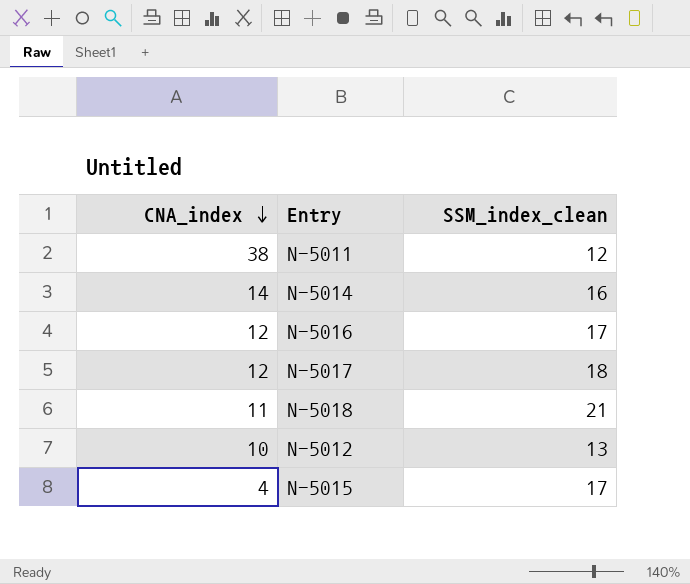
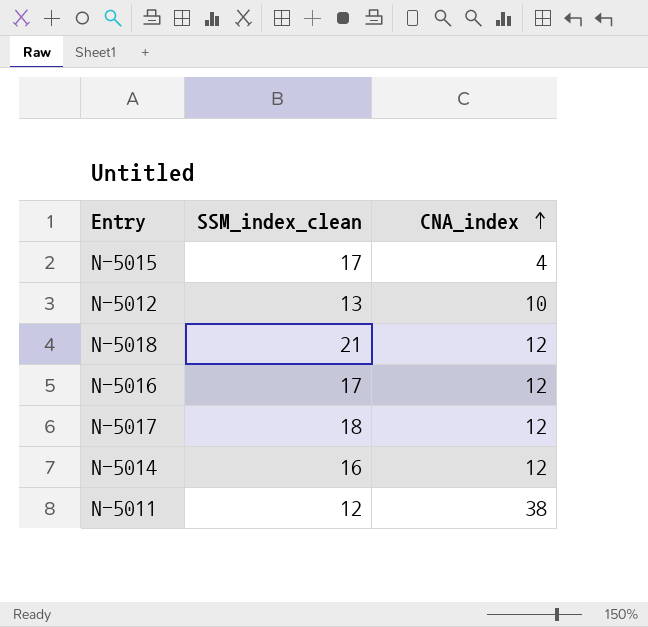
row order: CNA_index descending -> CNA_index ascending
column CNA_index | position: 1 -> 3
N-5018 | CNA_index: 11 -> 12
N-5014 | CNA_index: 14 -> 12

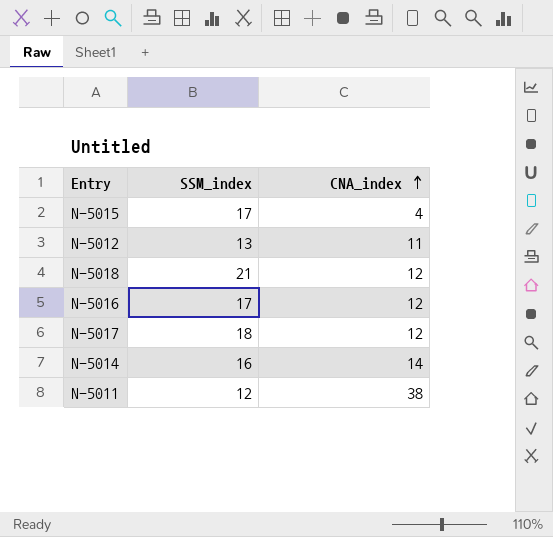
column name: SSM_index_clean -> SSM_index
N-5012 | CNA_index: 10 -> 11
N-5014 | CNA_index: 12 -> 14

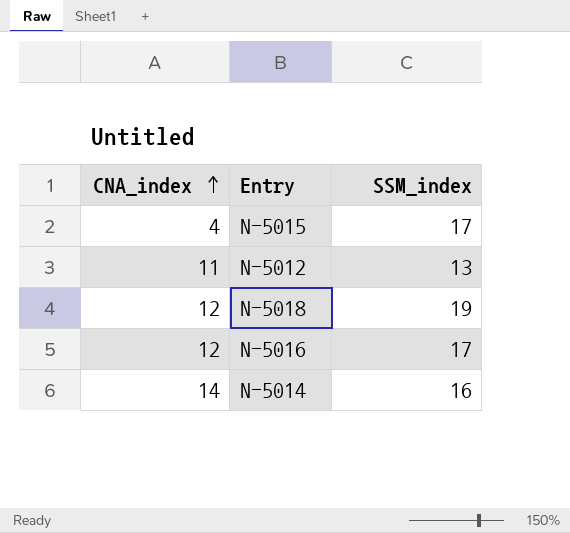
column CNA_index | position: 3 -> 1
row N-5017: 18 | 12 -> none
row N-5011: 12 | 38 -> none
N-5018 | SSM_index: 21 -> 19

